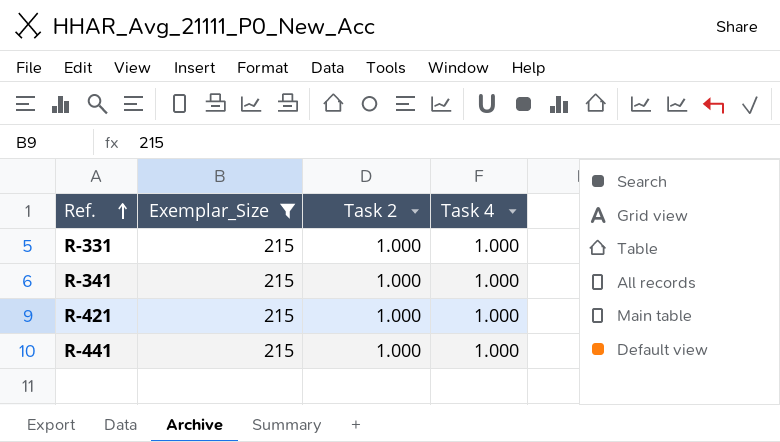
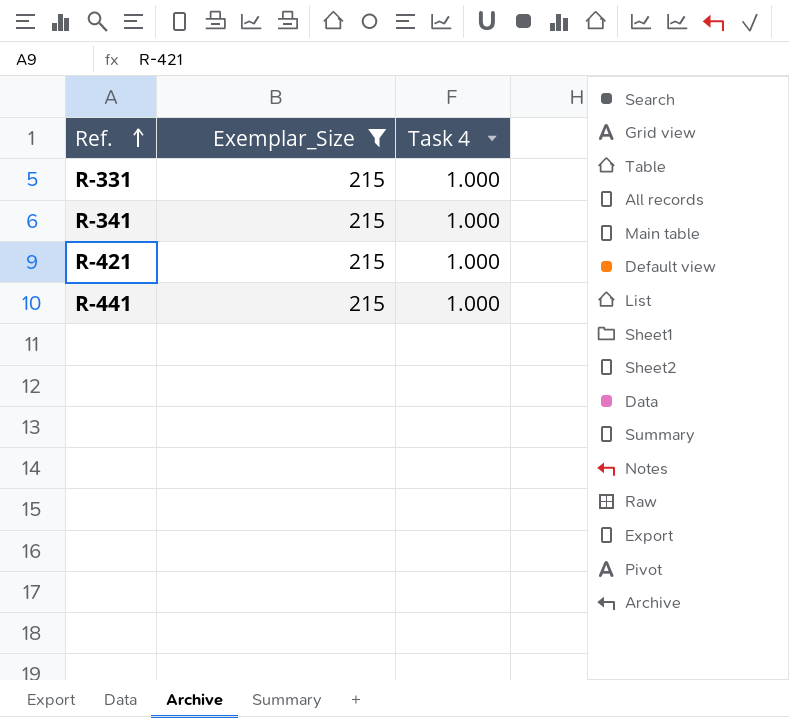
column Task 2 | position: 3 -> none

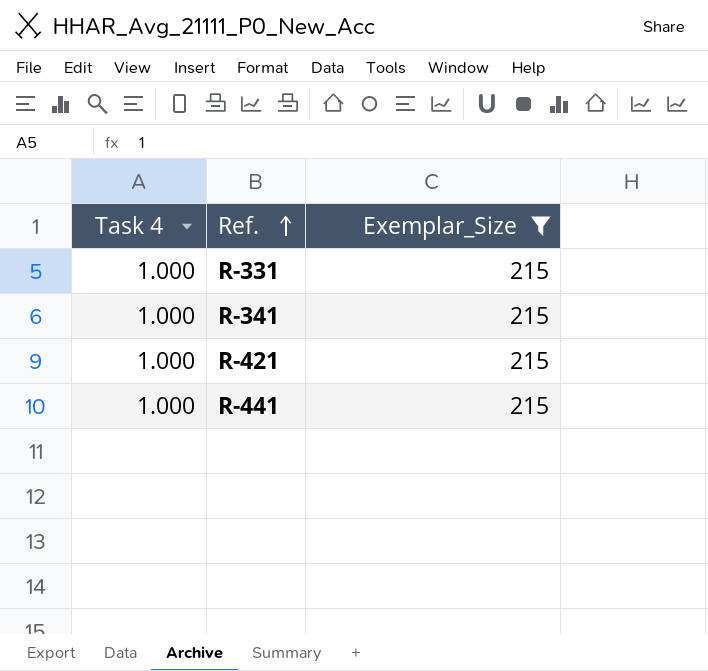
column Task 4 | position: 3 -> 1

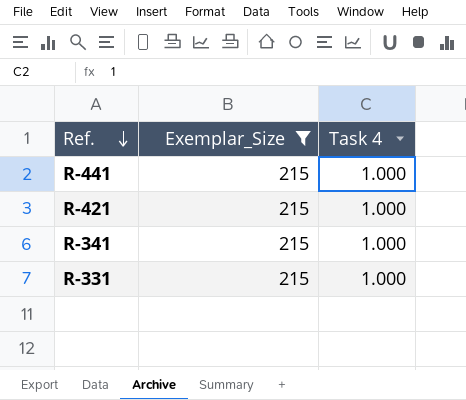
row order: Ref. ascending -> Ref. descending
column Task 4 | position: 1 -> 3

